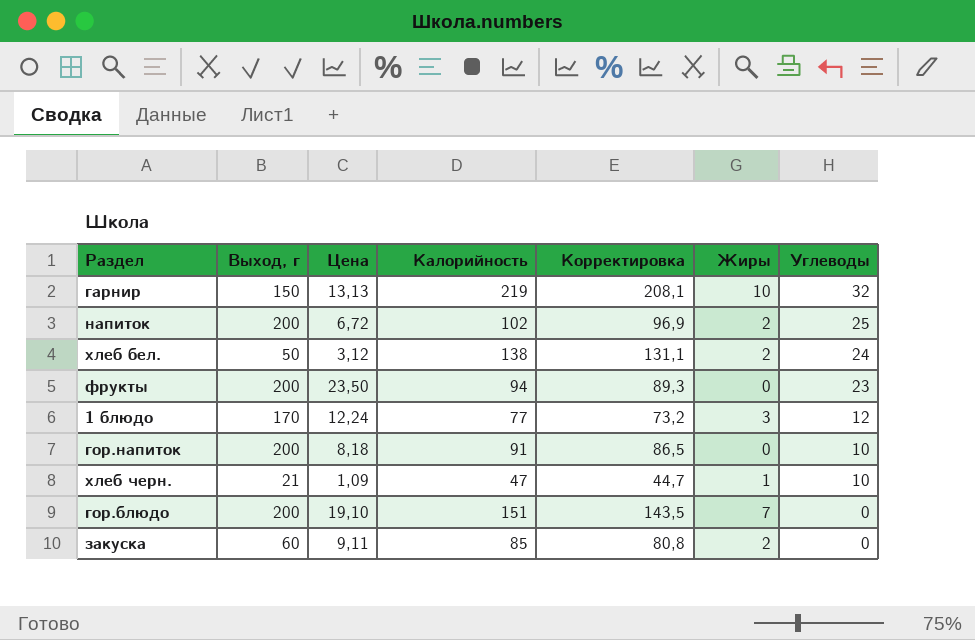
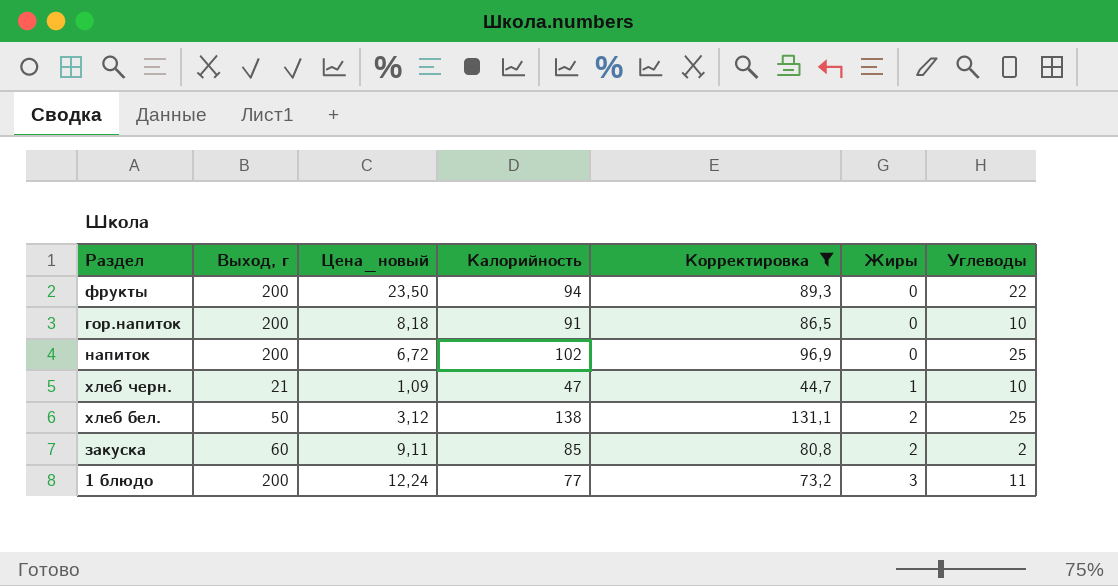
filter: none -> Корректировка <= 131,1
row order: Углеводы descending -> Жиры ascending
column name: Цена -> Цена_новый
фрукты | Углеводы: 23 -> 22
напиток | Жиры: 2 -> 0
хлеб бел. | Углеводы: 24 -> 25
закуска | Углеводы: 0 -> 2
1 блюдо | Выход, г: 170 -> 200
1 блюдо | Углеводы: 12 -> 11

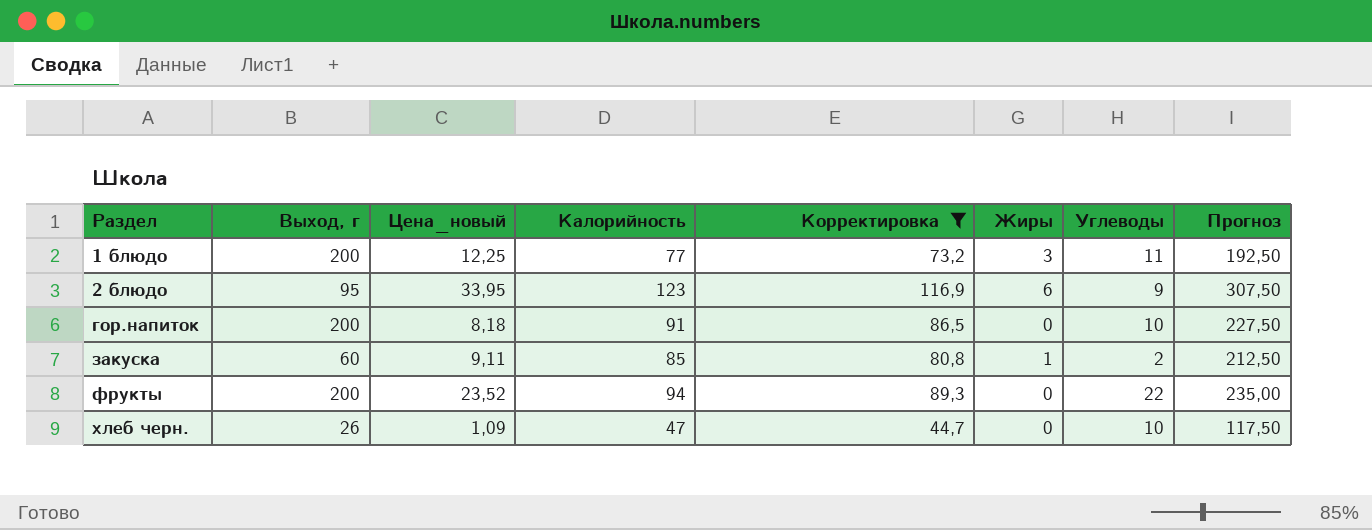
row order: Жиры ascending -> Раздел ascending
column Прогноз | formula: none -> [Калорийность] * 2,5
row напиток: 200 | 6,72 | 102 | 96,9 | 0 | 25 -> none
row хлеб бел.: 50 | 3,12 | 138 | 131,1 | 2 | 25 -> none
1 блюдо | Цена_новый: 12,24 -> 12,25
row 2 блюдо: none -> 95 | 33,95 | 123 | 116,9 | 6 | 9 | 307,50
закуска | Жиры: 2 -> 1
фрукты | Цена_новый: 23,50 -> 23,52
хлеб черн. | Выход, г: 21 -> 26
хлеб черн. | Жиры: 1 -> 0

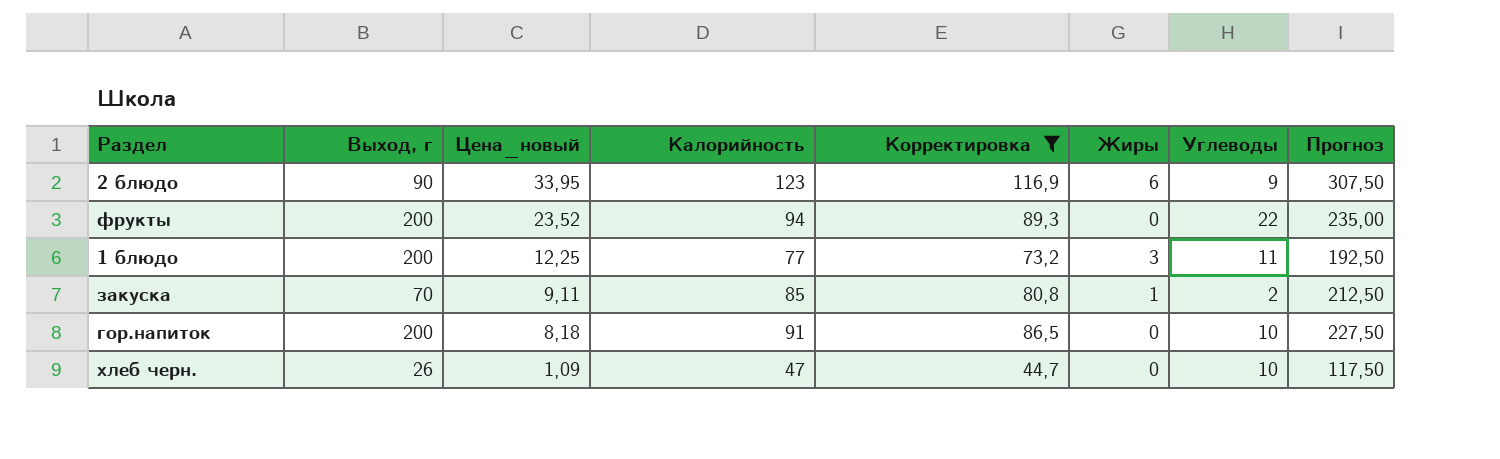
row order: Раздел ascending -> Цена_новый descending
2 блюдо | Выход, г: 95 -> 90
закуска | Выход, г: 60 -> 70

